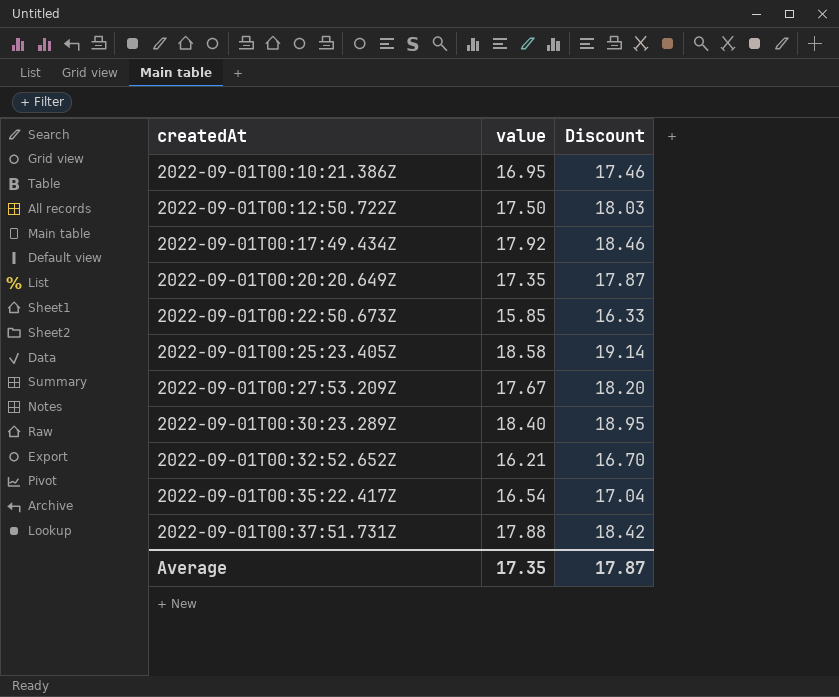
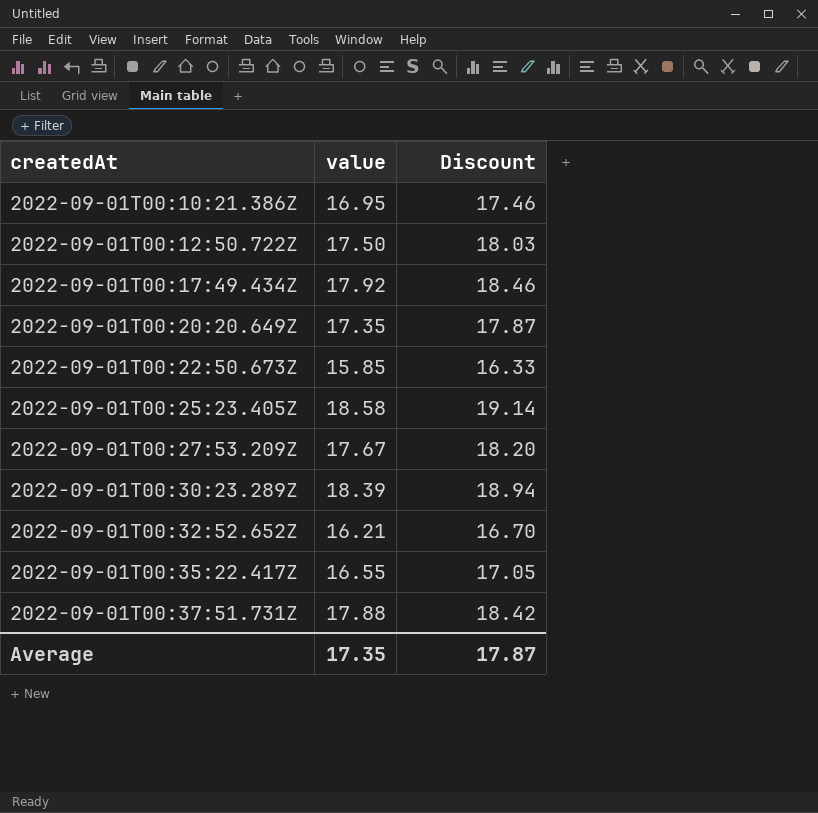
2022-09-01T00:30:23.289Z | value: 18.40 -> 18.39
2022-09-01T00:30:23.289Z | Discount: 18.95 -> 18.94
2022-09-01T00:35:22.417Z | value: 16.54 -> 16.55
2022-09-01T00:35:22.417Z | Discount: 17.04 -> 17.05

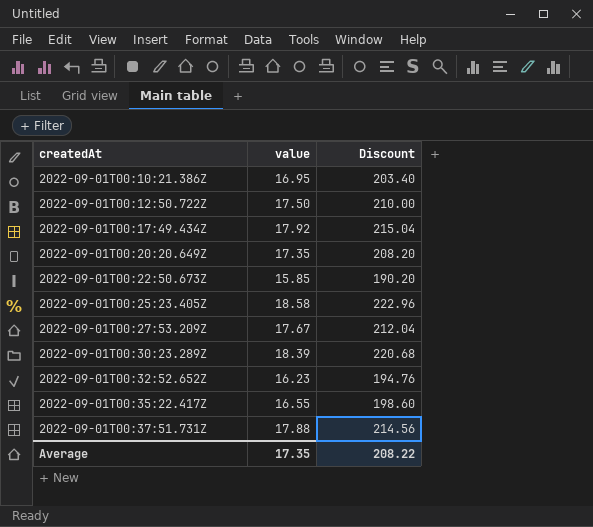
column Discount | formula: [value] * 1.03 -> [value] * 12
2022-09-01T00:32:52.652Z | value: 16.21 -> 16.23
Average | Discount: 17.87 -> 208.22

